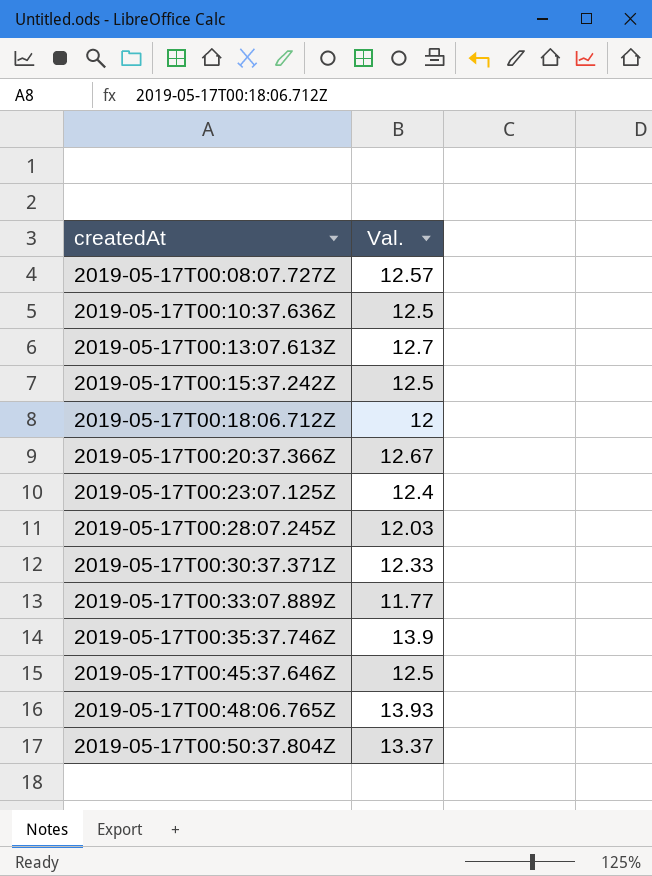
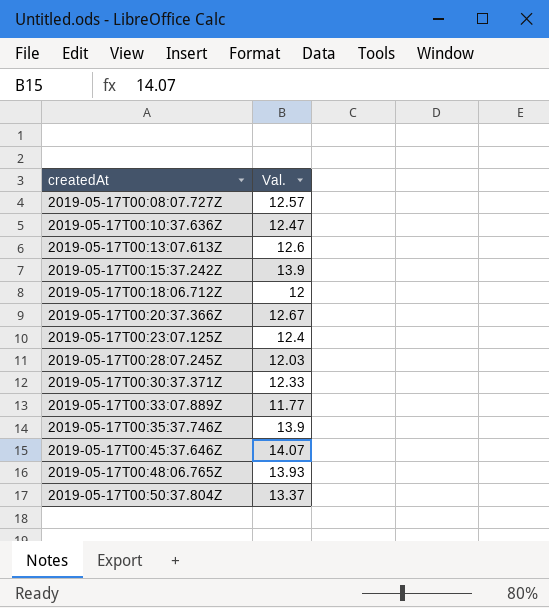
2019-05-17T00:10:37.636Z | Val.: 12.5 -> 12.47
2019-05-17T00:13:07.613Z | Val.: 12.7 -> 12.6
2019-05-17T00:15:37.242Z | Val.: 12.5 -> 13.9
2019-05-17T00:45:37.646Z | Val.: 12.5 -> 14.07

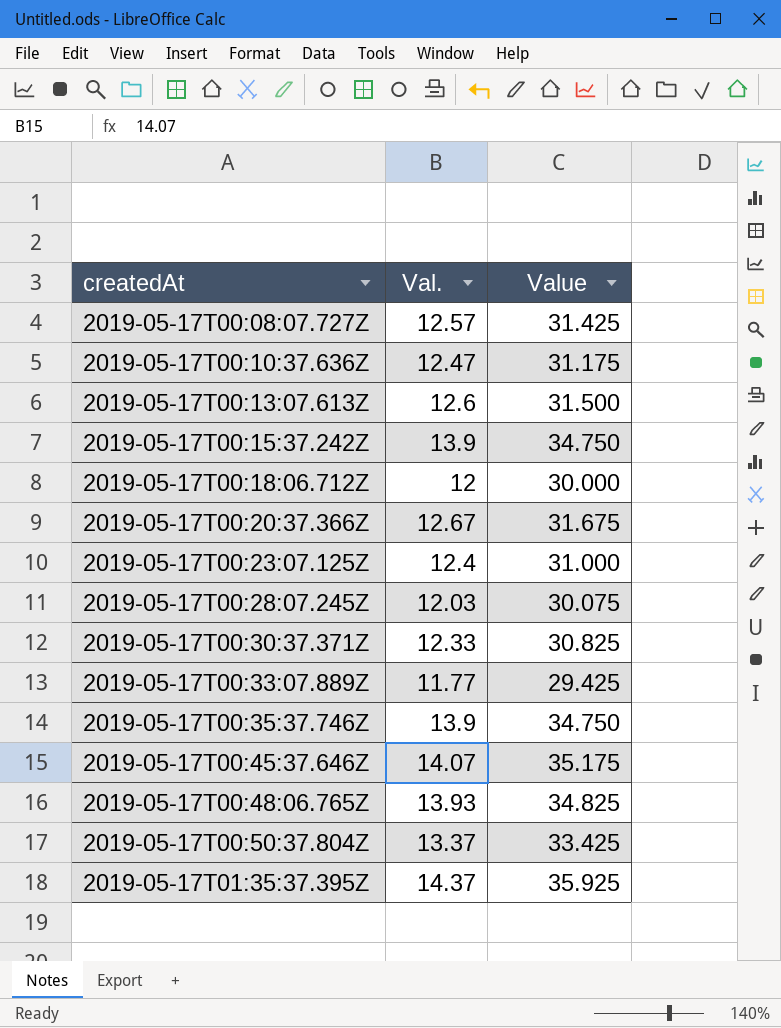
column Value | formula: none -> [Val.] * 2.5
row 2019-05-17T01:35:37.395Z: none -> 14.37 | 35.925

